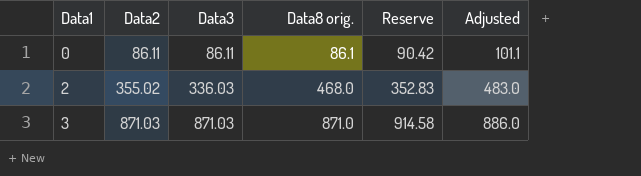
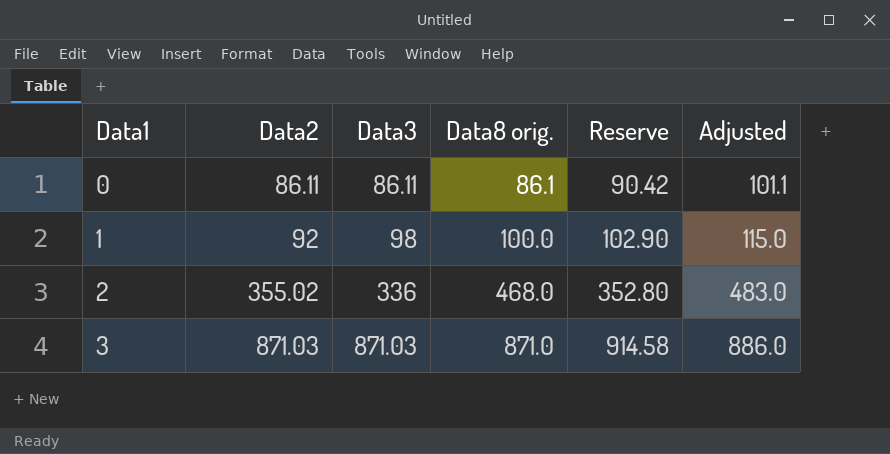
row 1: none -> 92 | 98 | 100.0 | 102.90 | 115.0
2 | Data3: 336.03 -> 336
2 | Reserve: 352.83 -> 352.80

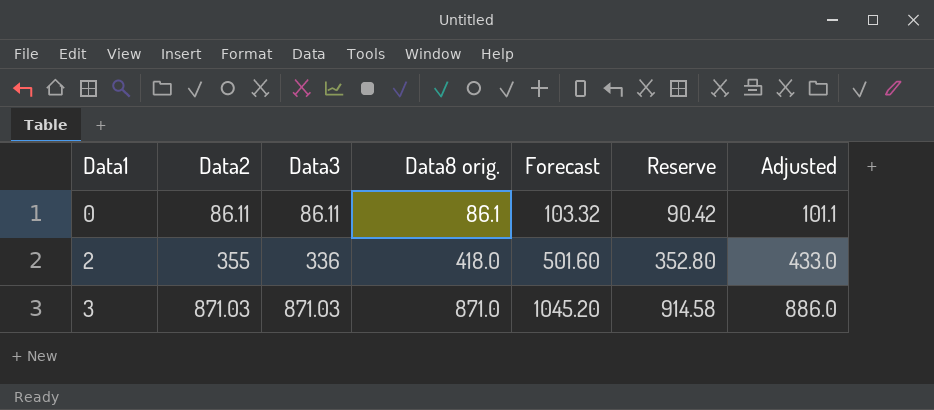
column Forecast | formula: none -> [Data8 orig.] * 1.2
row 1: 92 | 98 | 100.0 | 102.90 | 115.0 -> none
2 | Data2: 355.02 -> 355
2 | Data8 orig.: 468.0 -> 418.0
2 | Adjusted: 483.0 -> 433.0

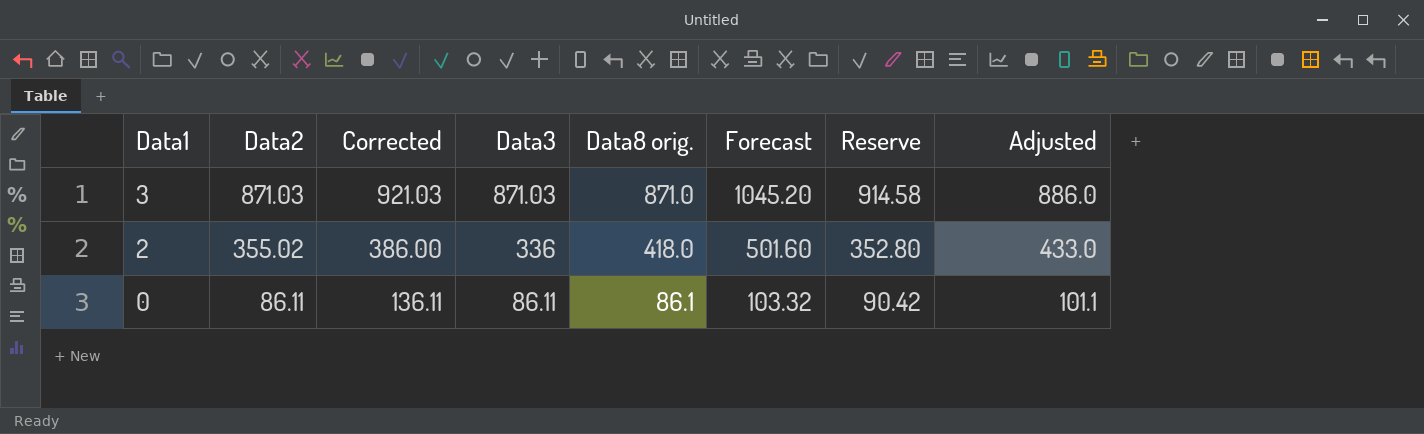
row order: Data1 ascending -> Data1 descending
column Corrected | formula: none -> [Data3] + 50
2 | Data2: 355 -> 355.02

